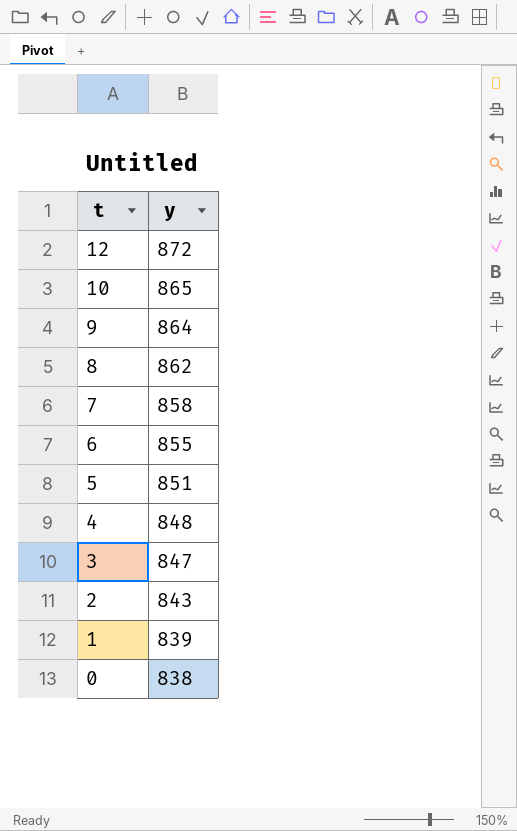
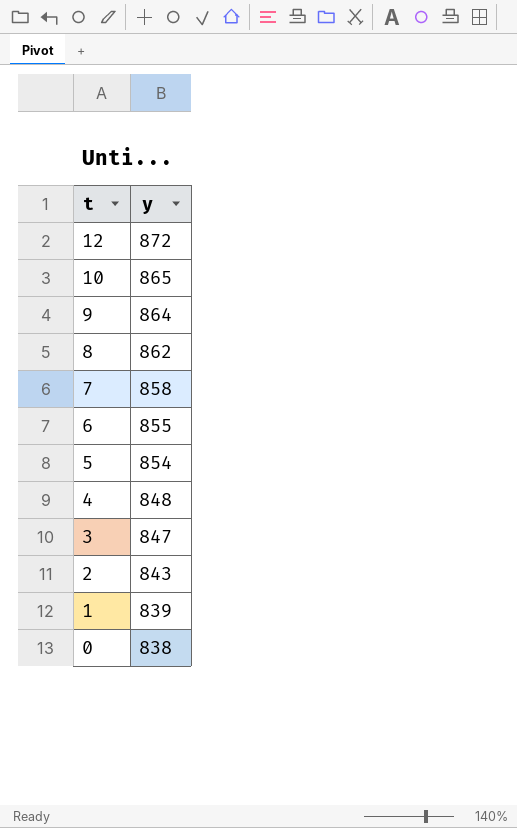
5 | y: 851 -> 854

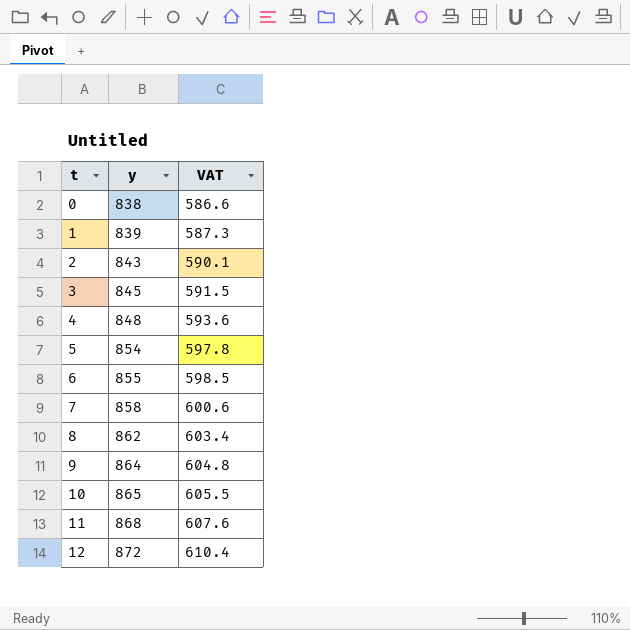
row order: t descending -> t ascending
column VAT | formula: none -> [y] * 0.7
3 | y: 847 -> 845
row 11: none -> 868 | 607.6

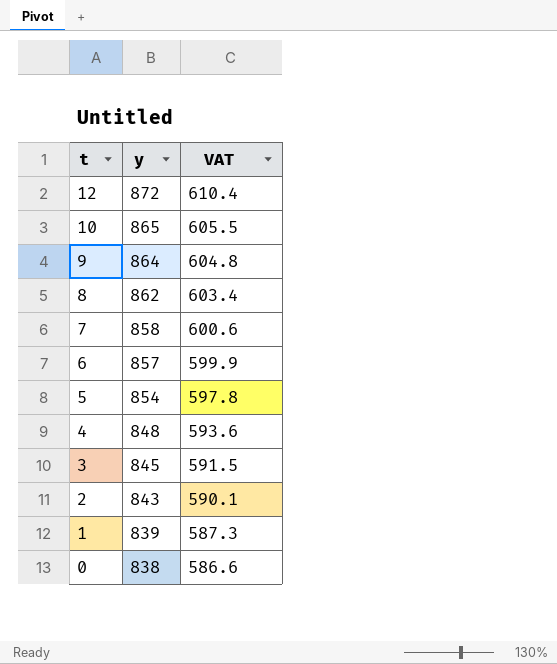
row order: t ascending -> t descending
row 11: 868 | 607.6 -> none
6 | y: 855 -> 857
6 | VAT: 598.5 -> 599.9

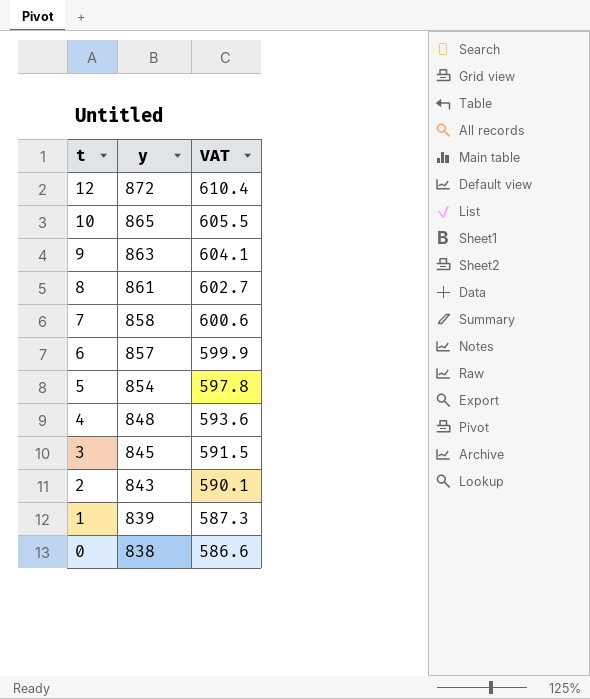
9 | y: 864 -> 863
9 | VAT: 604.8 -> 604.1
8 | y: 862 -> 861
8 | VAT: 603.4 -> 602.7

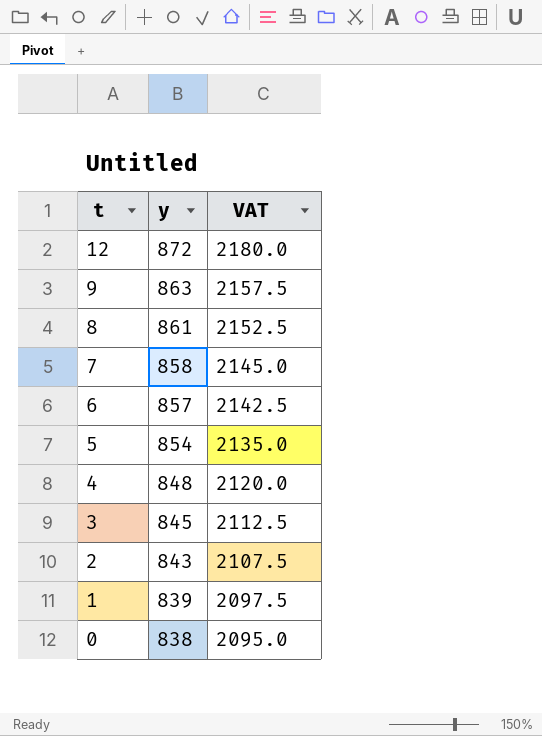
column VAT | formula: [y] * 0.7 -> [y] * 2.5
row 10: 865 | 605.5 -> none

